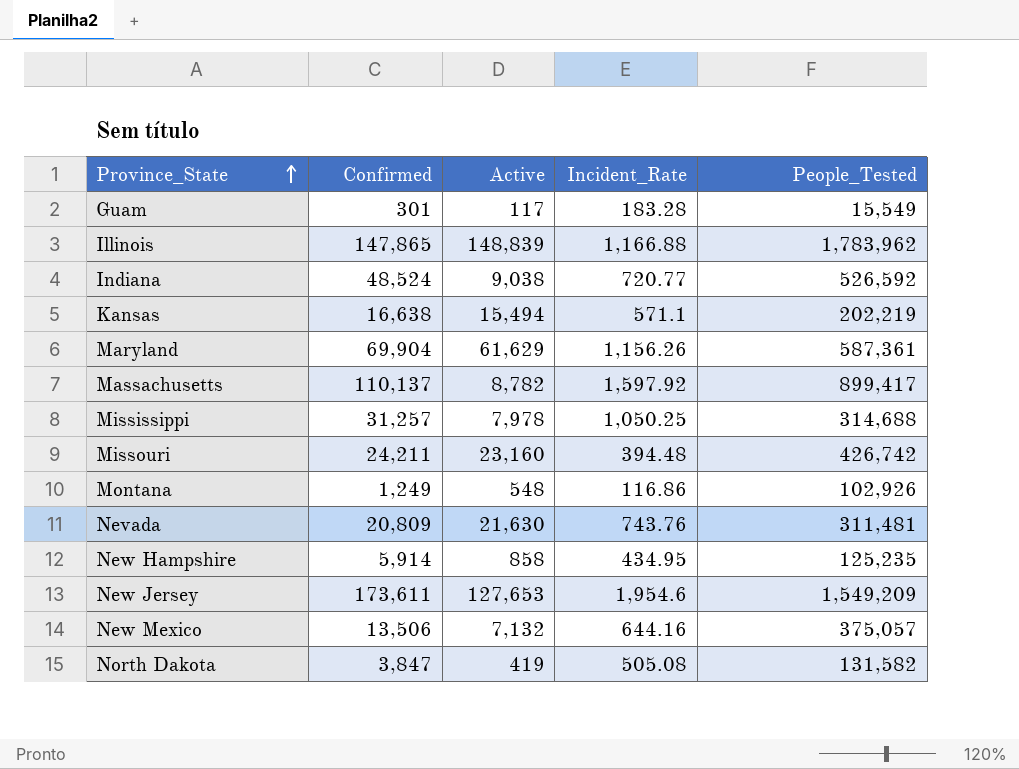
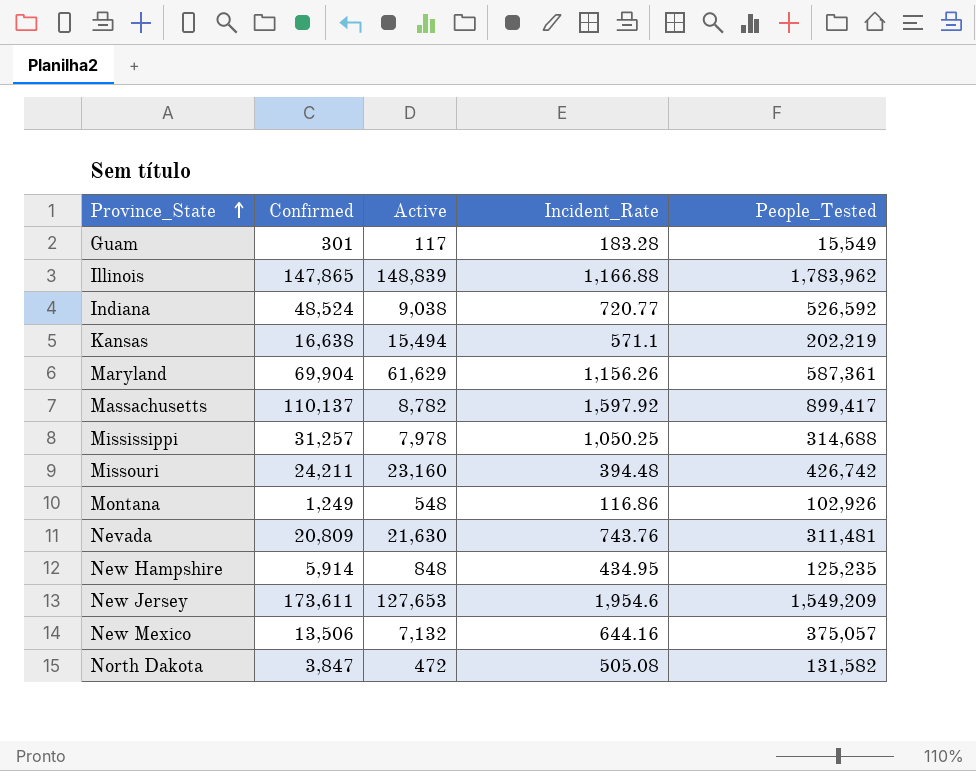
New Hampshire | Active: 858 -> 848
North Dakota | Active: 419 -> 472

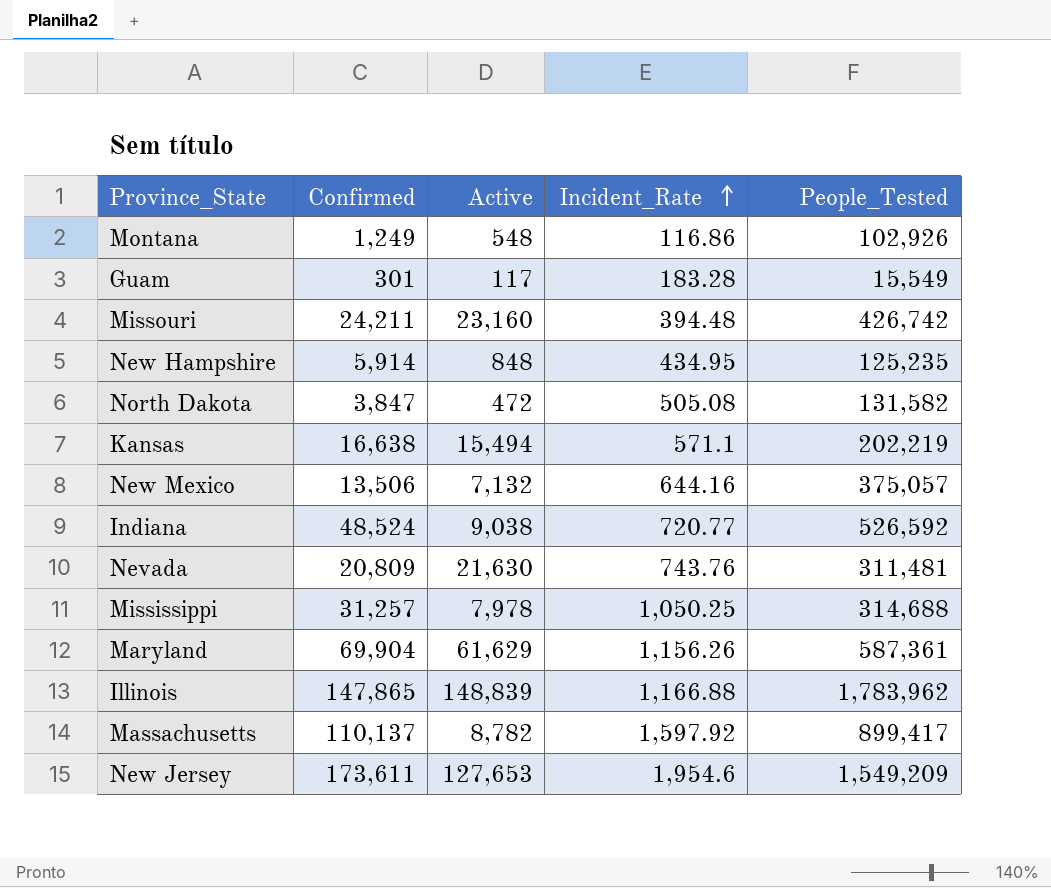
row order: Province_State ascending -> Incident_Rate ascending

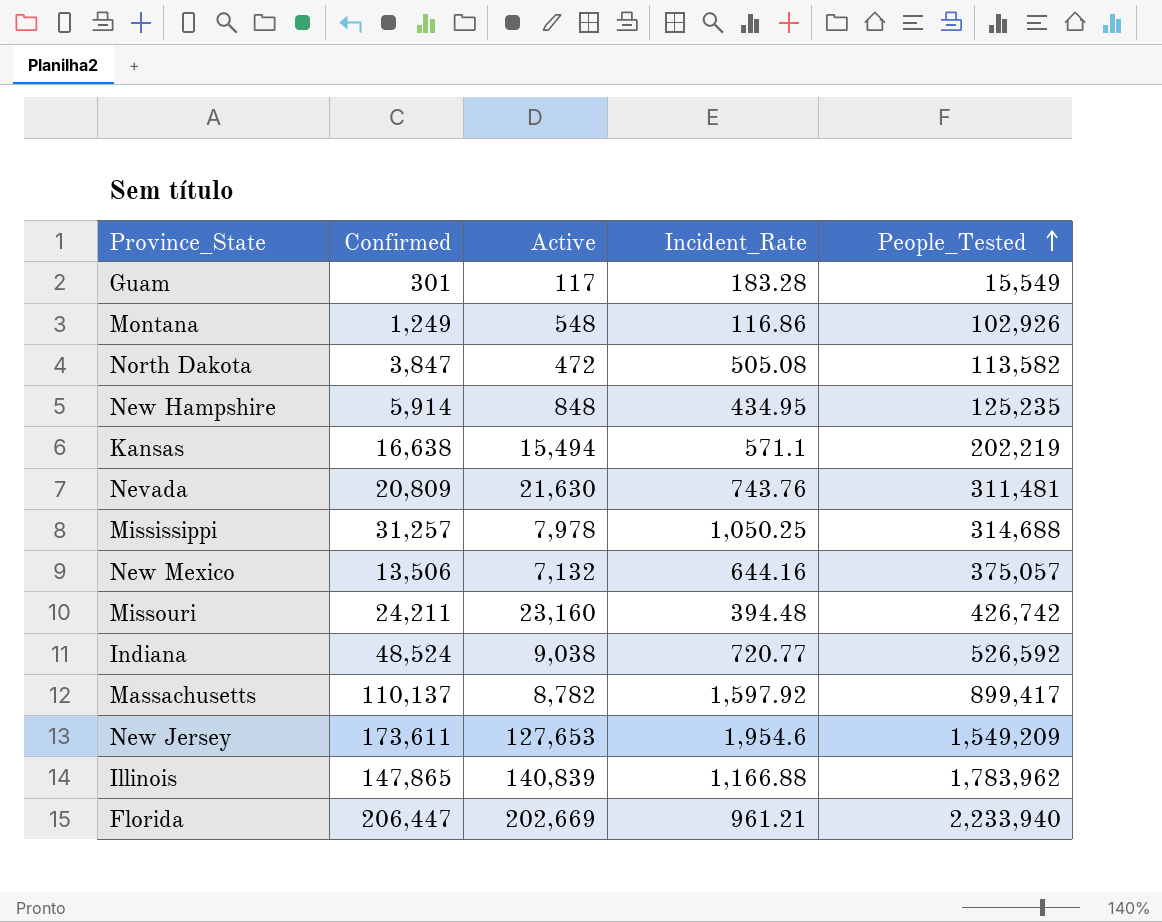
row order: Incident_Rate ascending -> People_Tested ascending
row Maryland: 69,904 | 61,629 | 1,156.26 | 587,361 -> none
North Dakota | People_Tested: 131,582 -> 113,582
Illinois | Active: 148,839 -> 140,839
row Florida: none -> 206,447 | 202,669 | 961.21 | 2,233,940

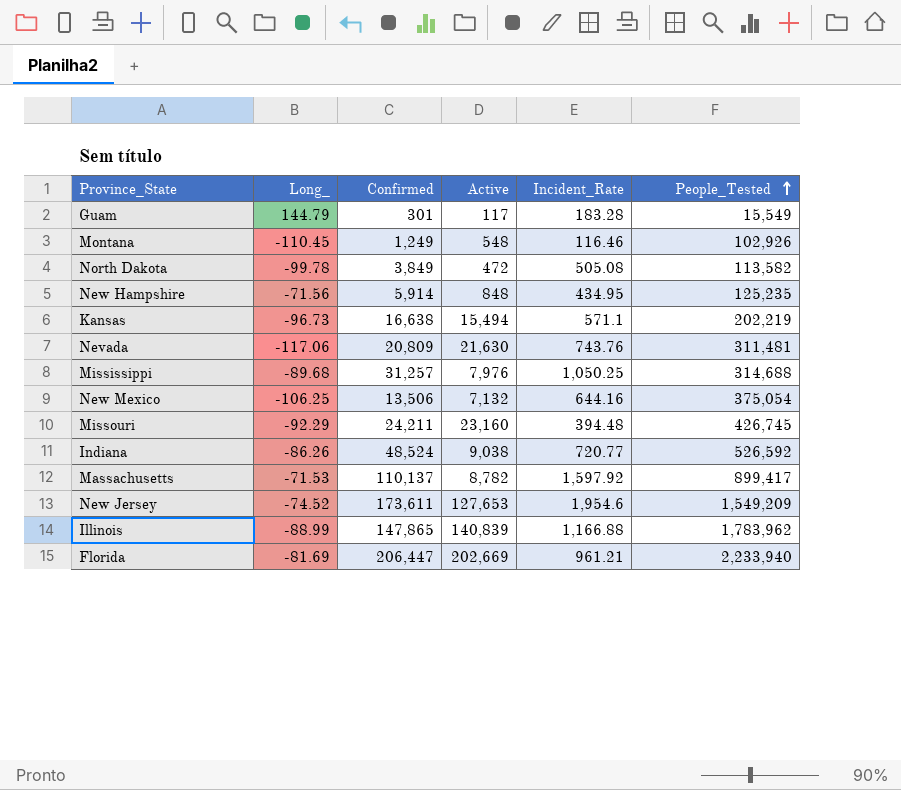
column Long_ | position: none -> 2
Montana | Incident_Rate: 116.86 -> 116.46
North Dakota | Confirmed: 3,847 -> 3,849
Mississippi | Active: 7,978 -> 7,976
New Mexico | People_Tested: 375,057 -> 375,054
Missouri | People_Tested: 426,742 -> 426,745

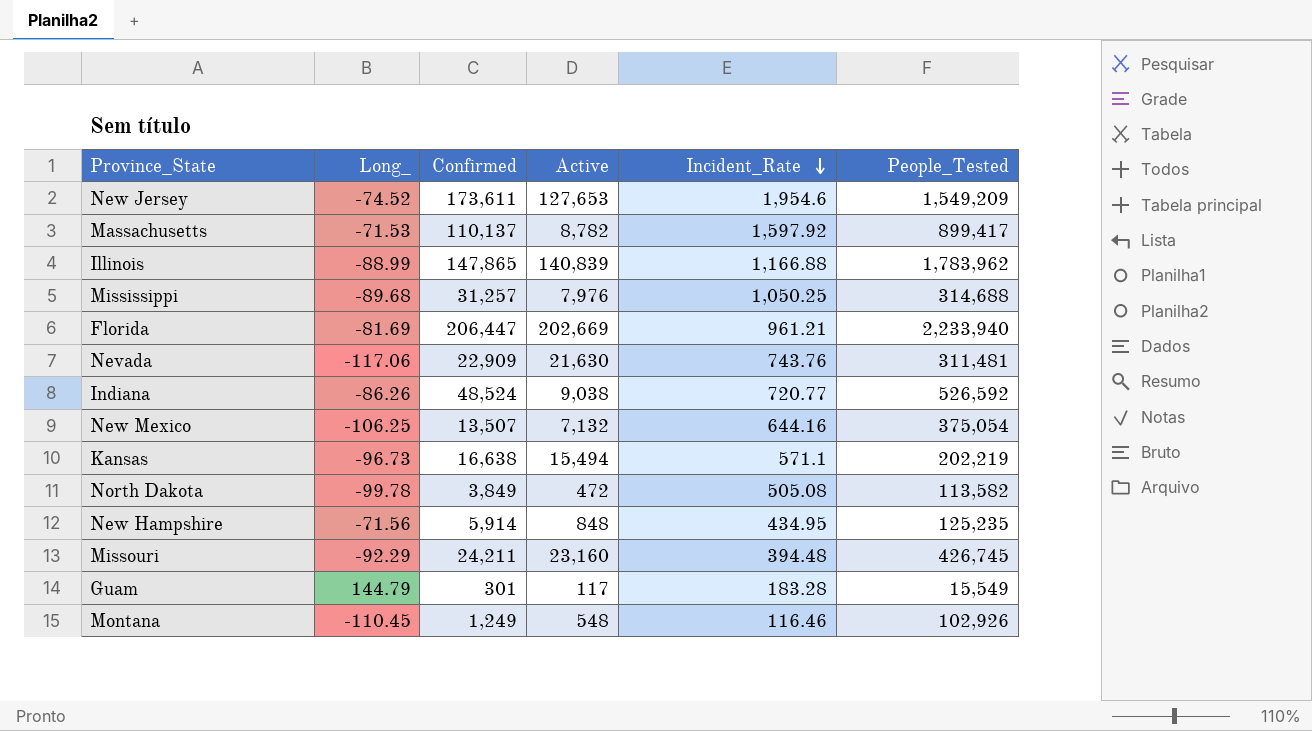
row order: People_Tested ascending -> Incident_Rate descending
Nevada | Confirmed: 20,809 -> 22,909
New Mexico | Confirmed: 13,506 -> 13,507

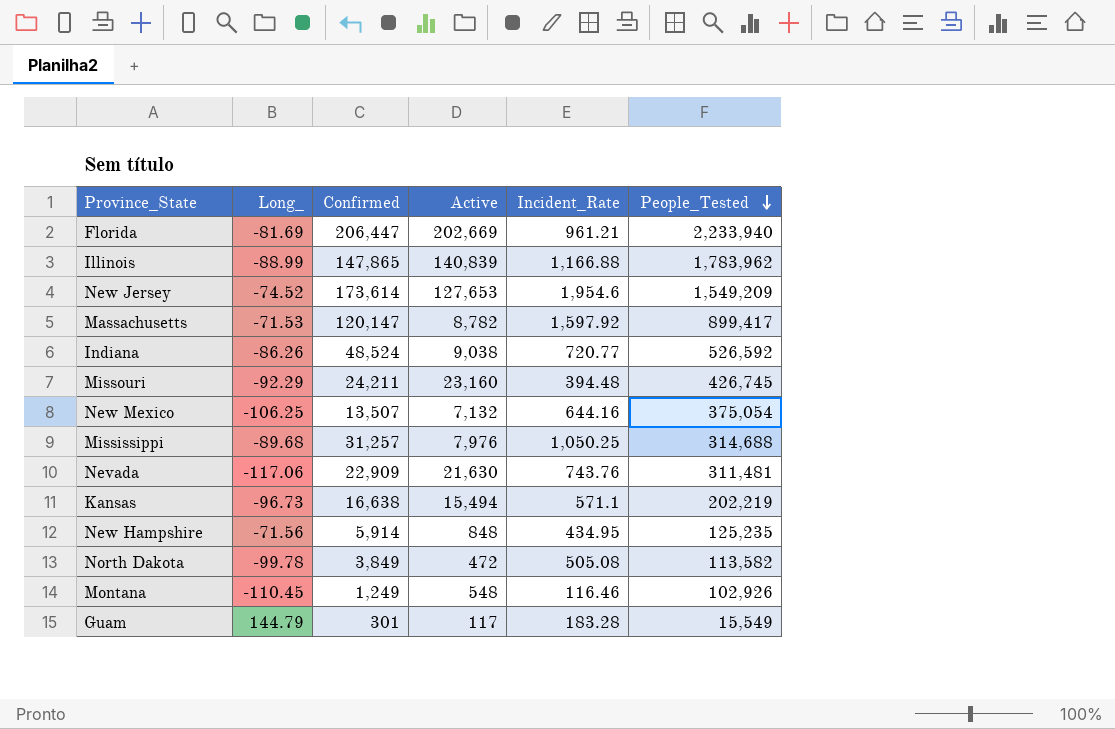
row order: Incident_Rate descending -> People_Tested descending
New Jersey | Confirmed: 173,611 -> 173,614
Massachusetts | Confirmed: 110,137 -> 120,147

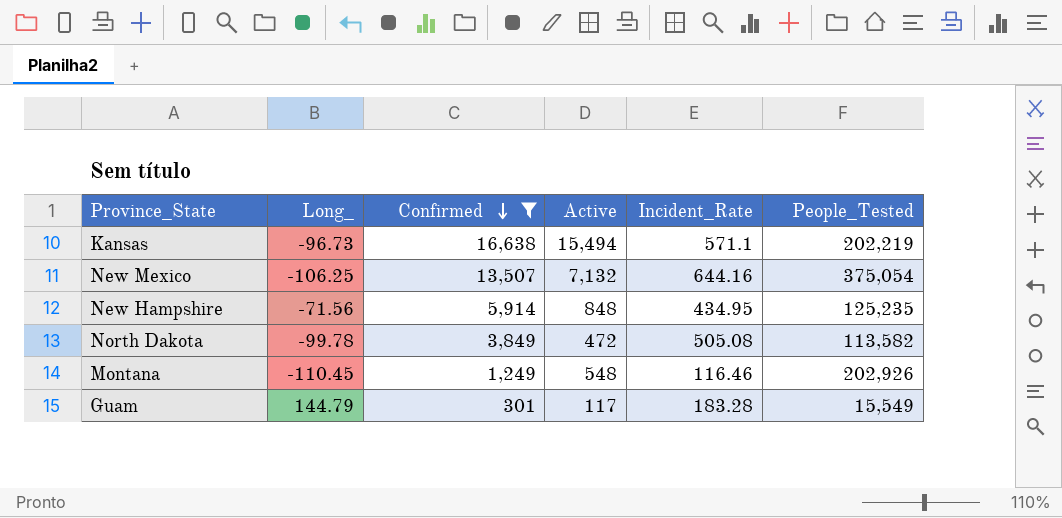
filter: none -> Confirmed <= 16,638
row order: People_Tested descending -> Confirmed descending
Montana | People_Tested: 102,926 -> 202,926

